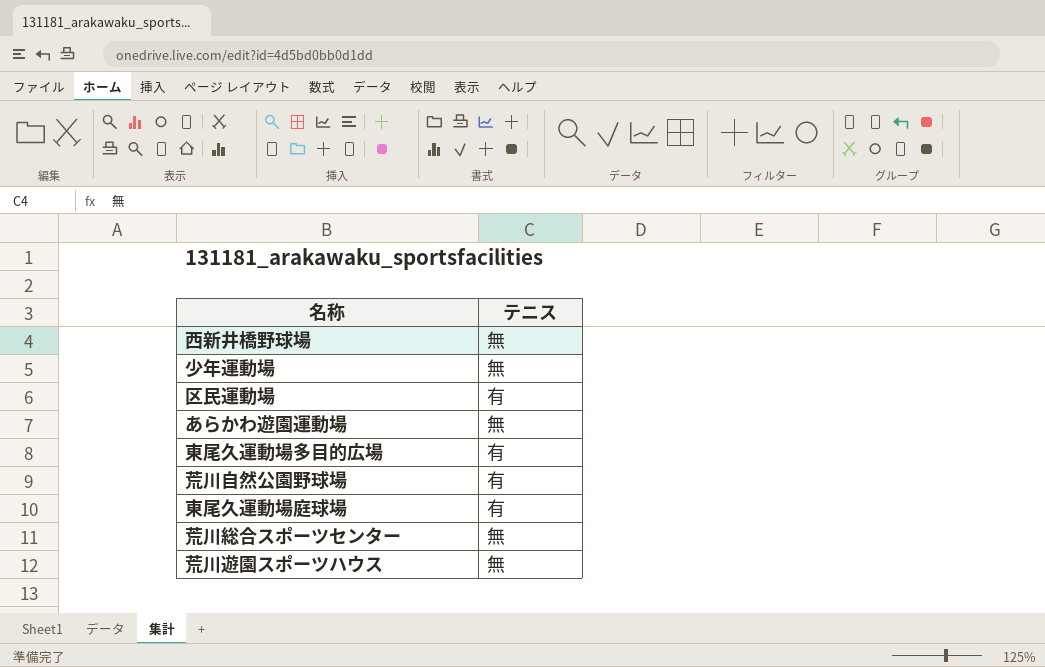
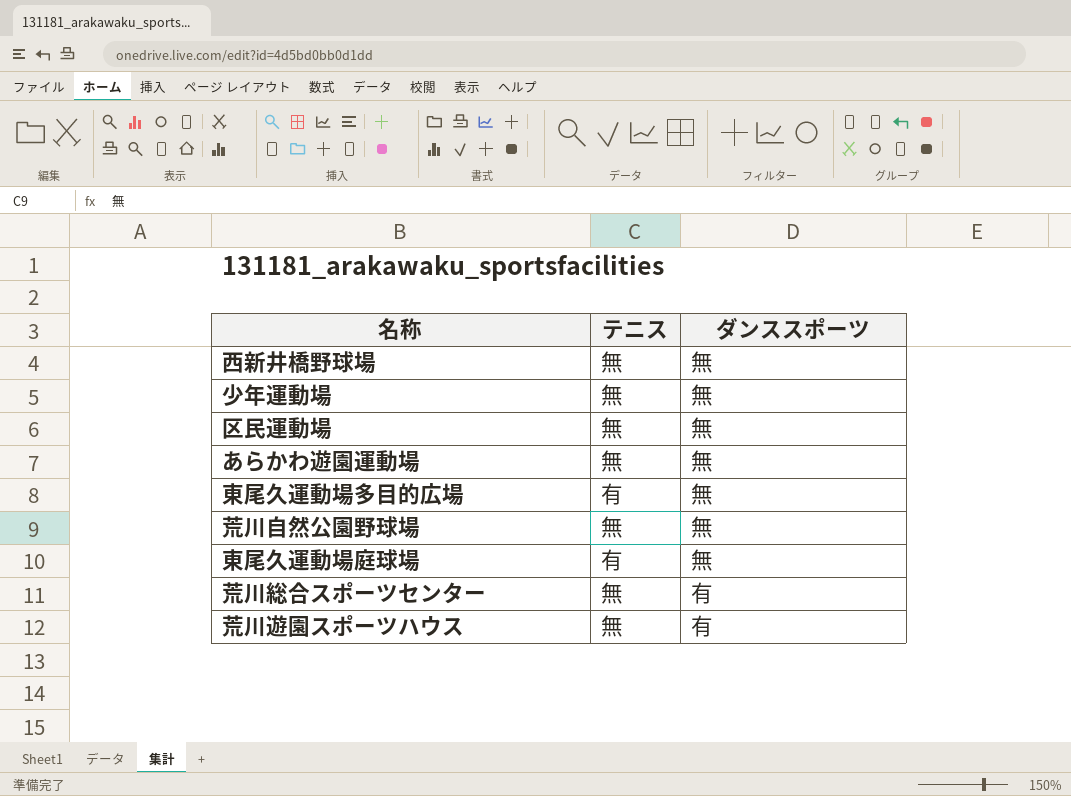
column ダンススポーツ | position: none -> 3
区民運動場 | テニス: 有 -> 無
荒川自然公園野球場 | テニス: 有 -> 無

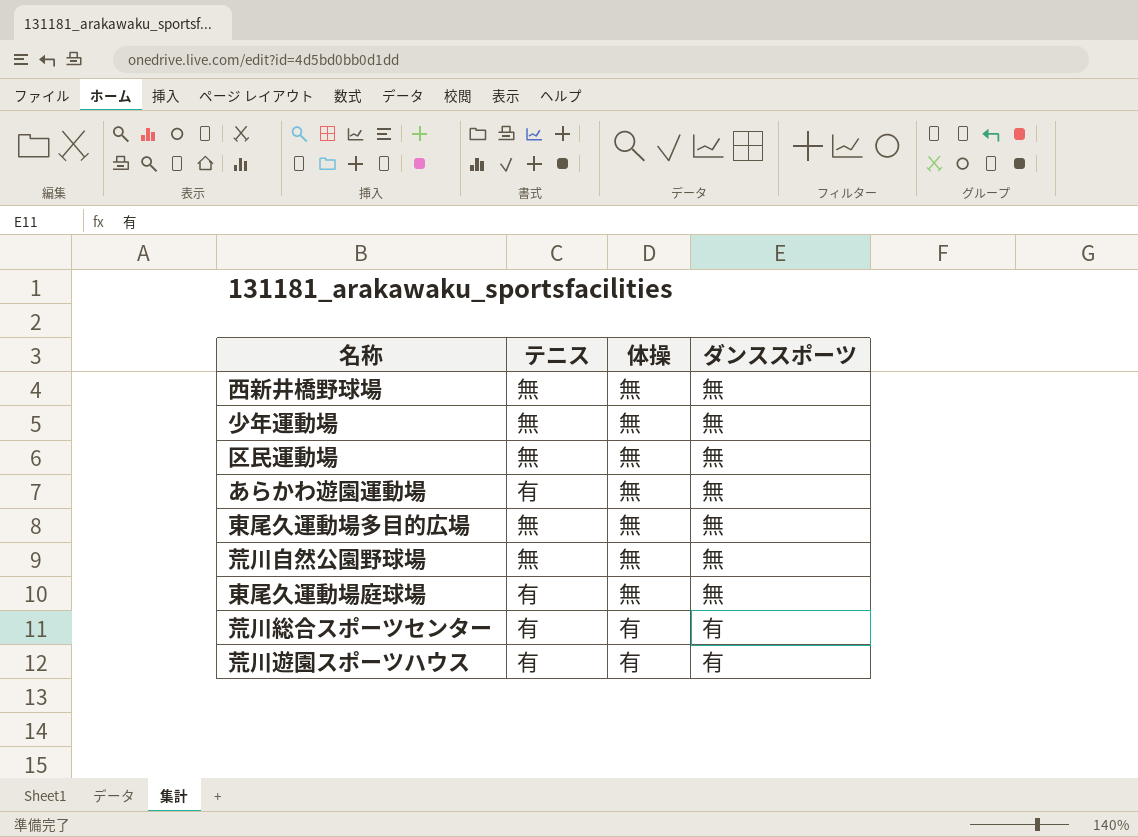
column 体操 | position: none -> 3
あらかわ遊園運動場 | テニス: 無 -> 有
東尾久運動場多目的広場 | テニス: 有 -> 無
荒川総合スポーツセンター | テニス: 無 -> 有
荒川遊園スポーツハウス | テニス: 無 -> 有

